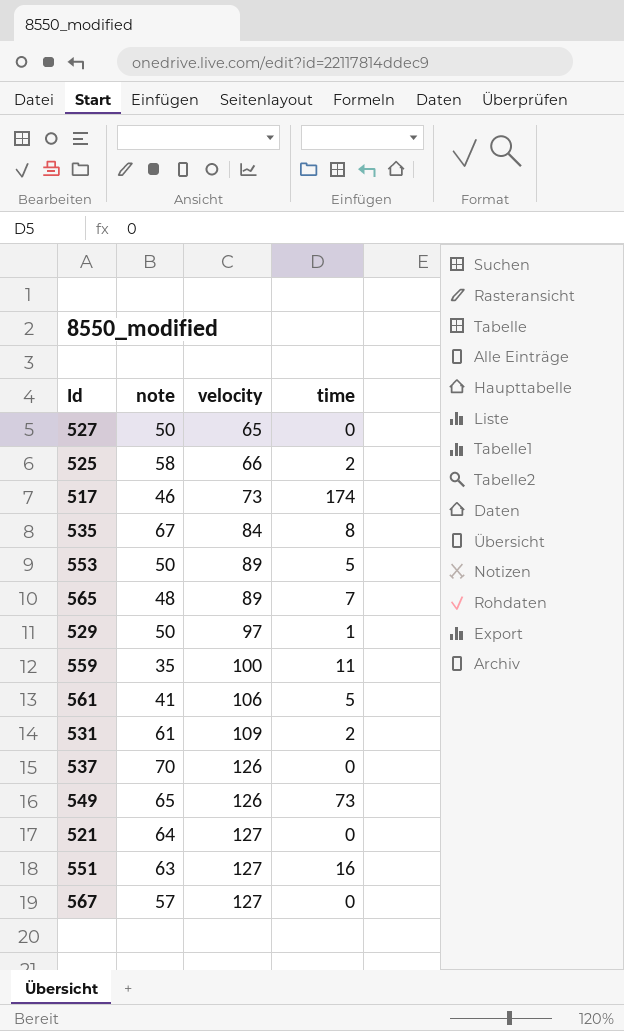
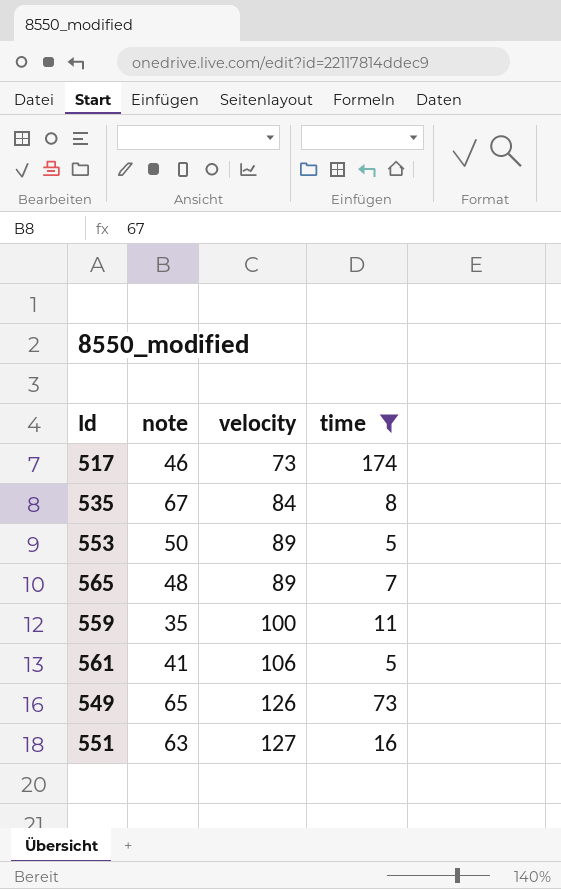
filter: none -> time >= 5

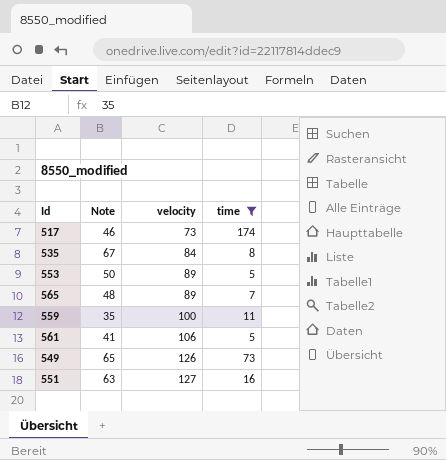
column name: note -> Note

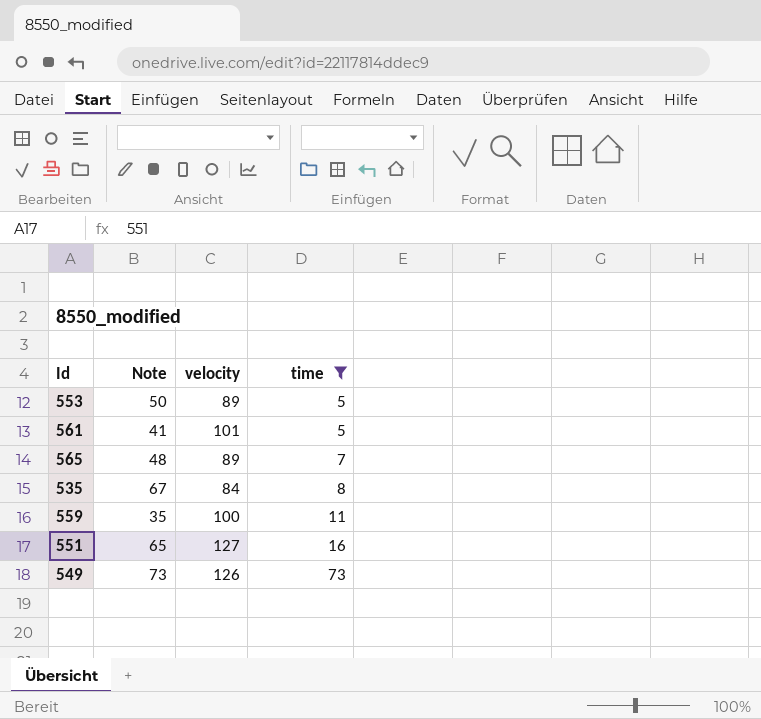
row order: velocity ascending -> time ascending
row 517: 46 | 73 | 174 -> none
561 | velocity: 106 -> 101
551 | Note: 63 -> 65
549 | Note: 65 -> 73

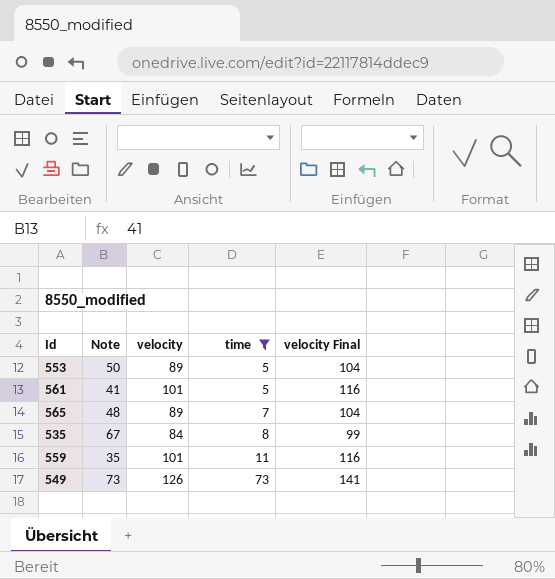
column velocity Final | formula: none -> [velocity] + 15
row 551: 65 | 127 | 16 -> none
559 | velocity: 100 -> 101

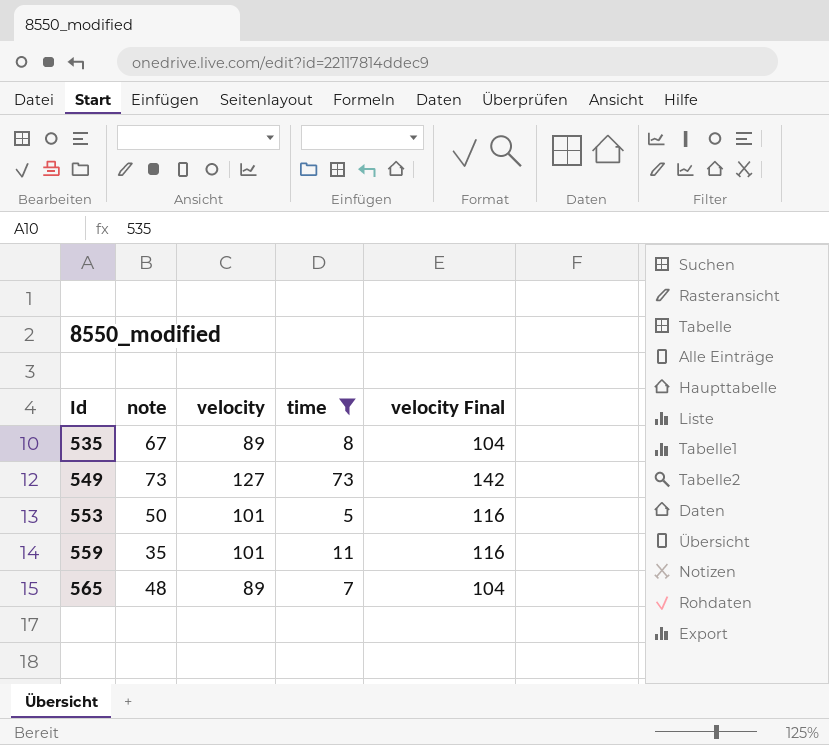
row order: time ascending -> Id ascending
column name: Note -> note
row 561: 41 | 101 | 5 | 116 -> none
535 | velocity: 84 -> 89
535 | velocity Final: 99 -> 104
549 | velocity: 126 -> 127
549 | velocity Final: 141 -> 142
553 | velocity: 89 -> 101
553 | velocity Final: 104 -> 116

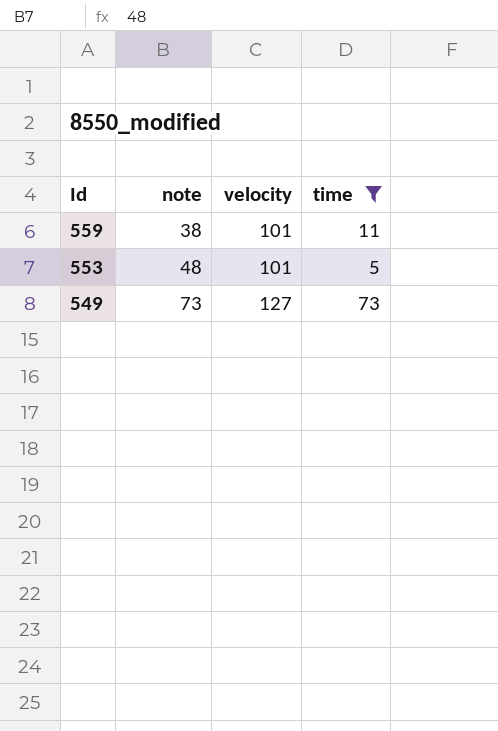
row order: Id ascending -> Id descending
column velocity Final | formula: [velocity] + 15 -> none
row 535: 67 | 89 | 8 | 104 -> none
row 565: 48 | 89 | 7 | 104 -> none
559 | note: 35 -> 38
553 | note: 50 -> 48

